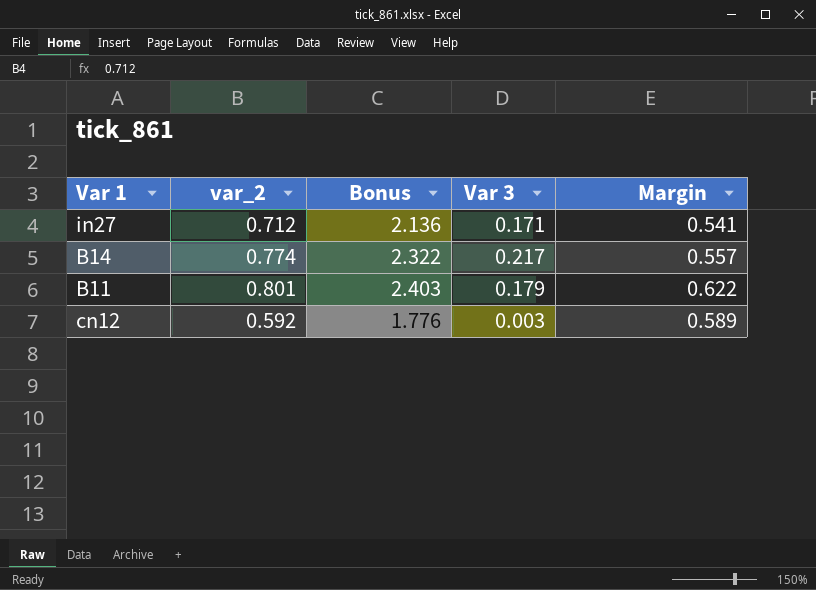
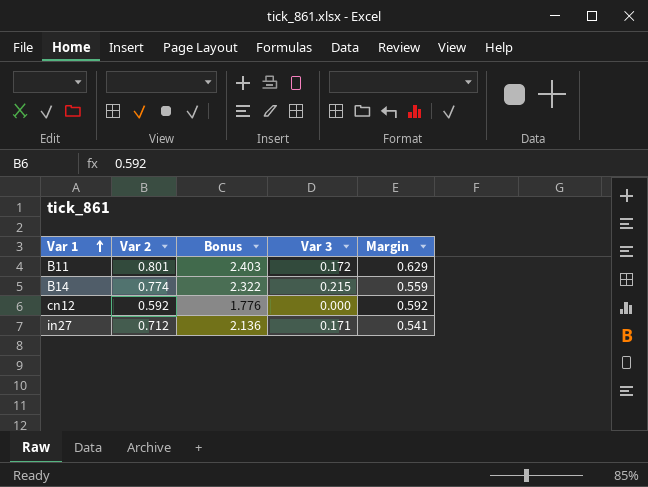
row order: none -> Var 1 ascending
column name: var_2 -> Var 2
B11 | Var 3: 0.179 -> 0.172
B11 | Margin: 0.622 -> 0.629
B14 | Var 3: 0.217 -> 0.215
B14 | Margin: 0.557 -> 0.559
cn12 | Var 3: 0.003 -> 0.000
cn12 | Margin: 0.589 -> 0.592

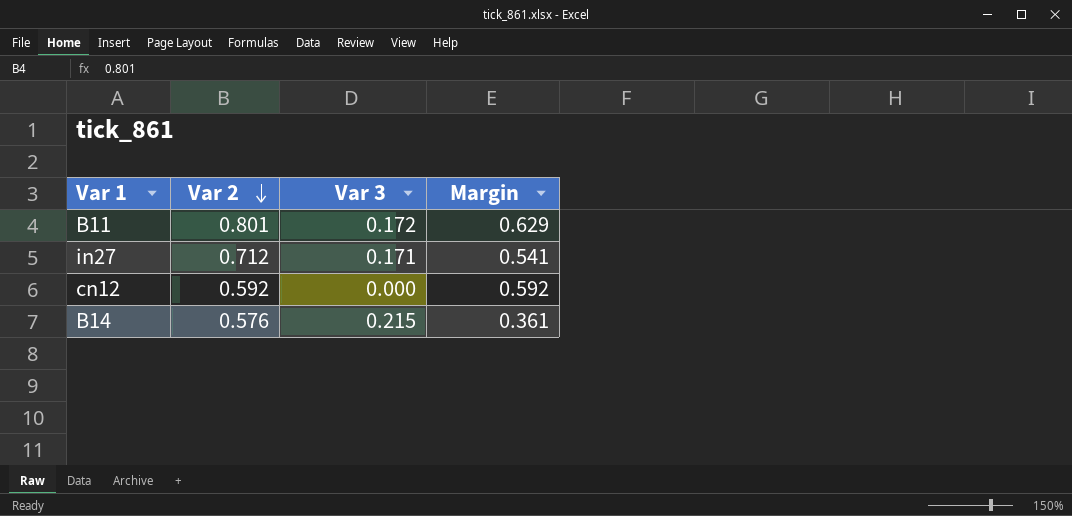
row order: Var 1 ascending -> Var 2 descending
column Bonus | formula: [Var 2] * 3 -> none
B14 | Var 2: 0.774 -> 0.576
B14 | Margin: 0.559 -> 0.361

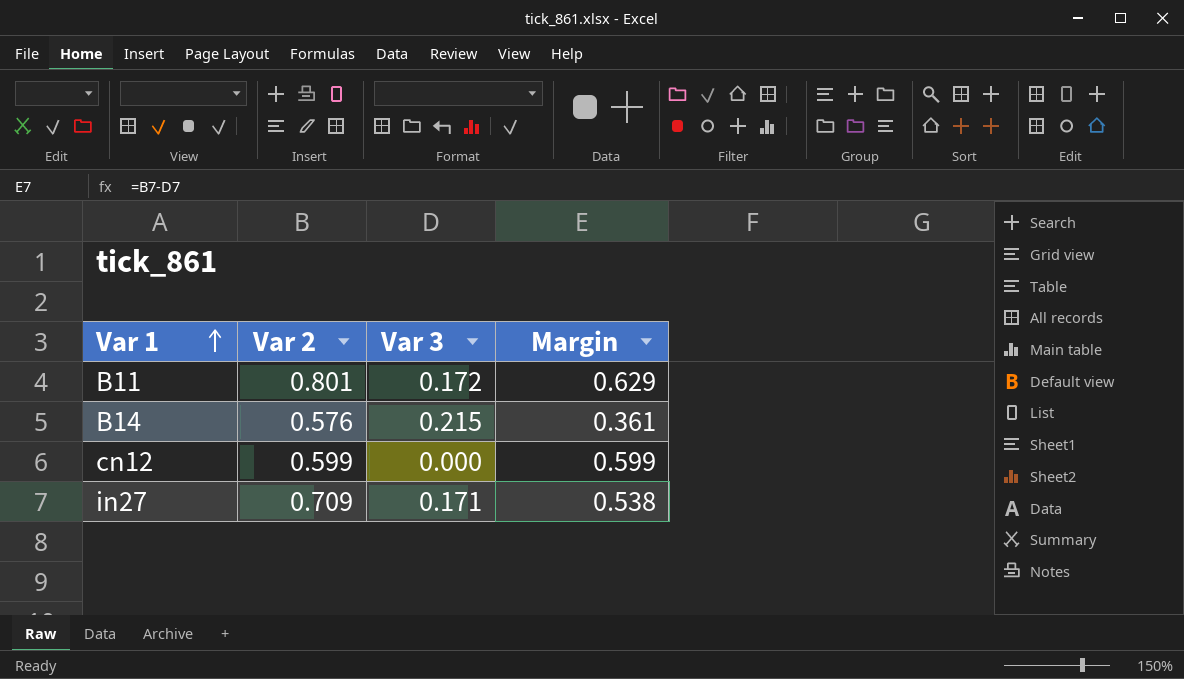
row order: Var 2 descending -> Var 1 ascending
cn12 | Var 2: 0.592 -> 0.599
cn12 | Margin: 0.592 -> 0.599
in27 | Var 2: 0.712 -> 0.709
in27 | Margin: 0.541 -> 0.538

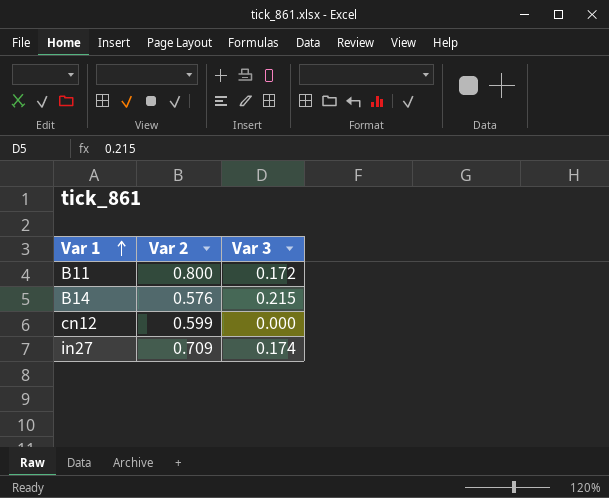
column Margin | formula: [Var 2] - [Var 3] -> none
B11 | Var 2: 0.801 -> 0.800
in27 | Var 3: 0.171 -> 0.174

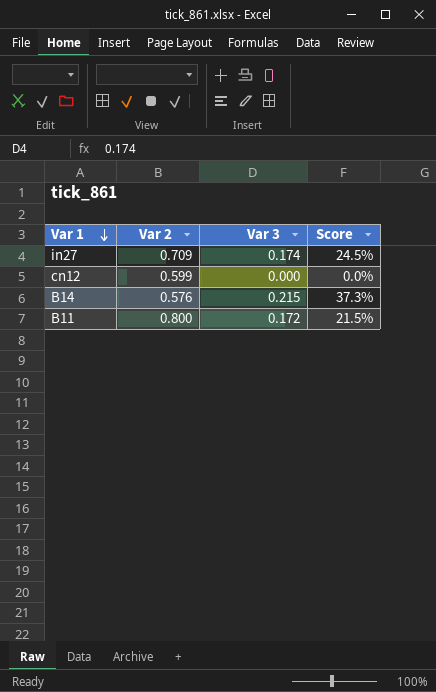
row order: Var 1 ascending -> Var 1 descending
column Score | formula: none -> [Var 3] / [Var 2]

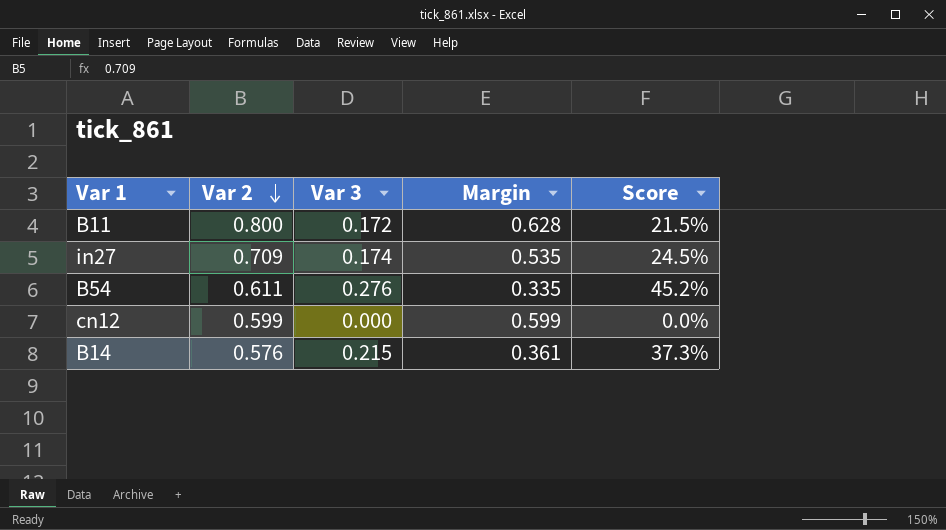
row order: Var 1 descending -> Var 2 descending
column Margin | formula: none -> [Var 2] - [Var 3]
row B54: none -> 0.611 | 0.276 | 0.335 | 45.2%

